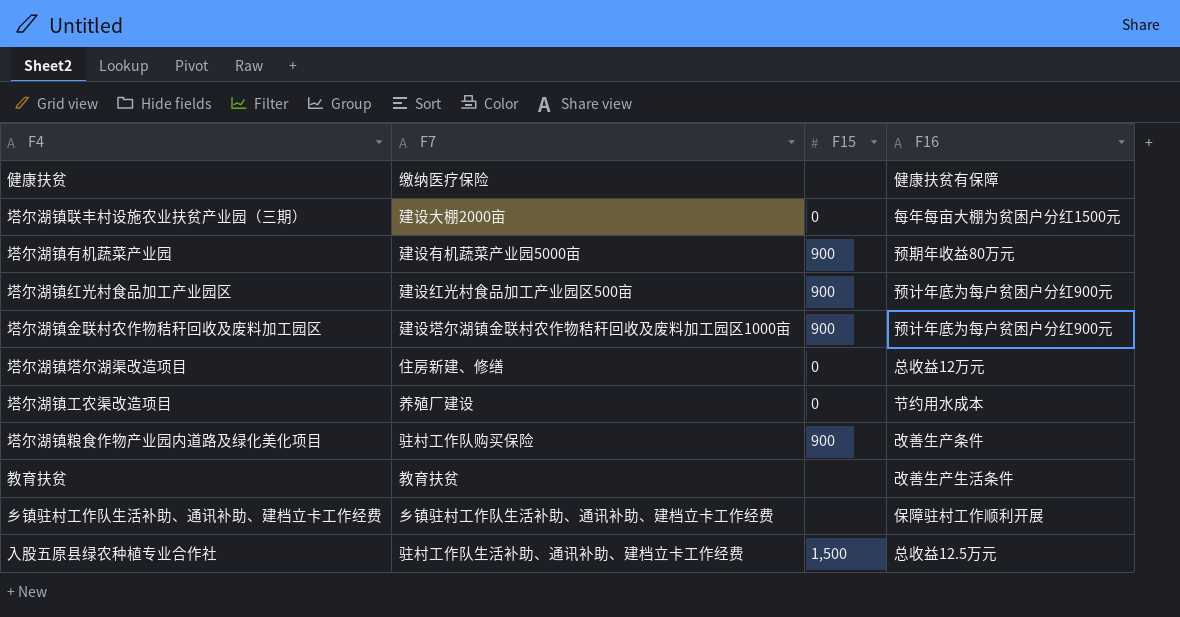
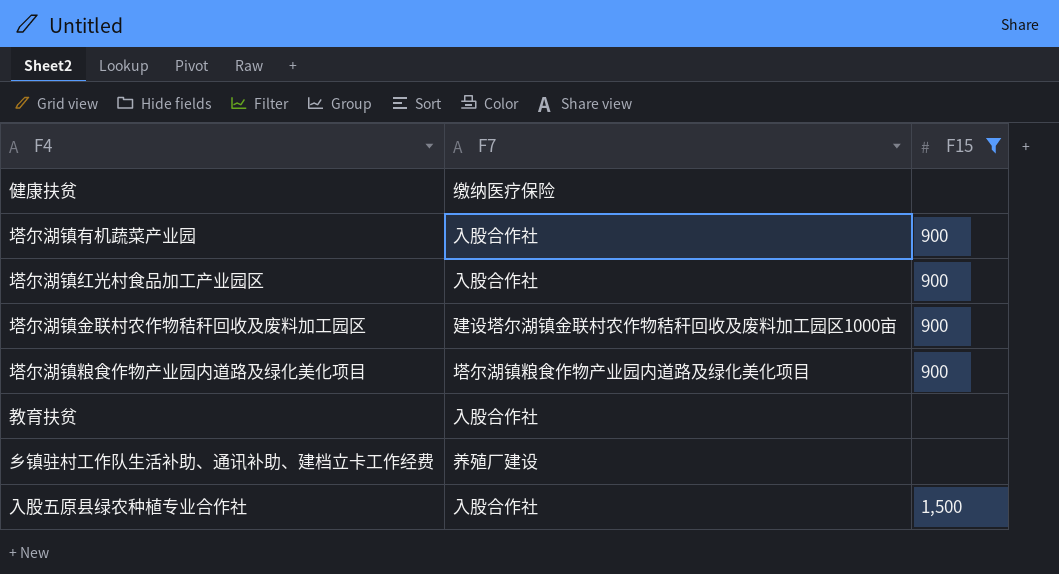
filter: none -> F15 != 0
column F16 | position: 4 -> none
塔尔湖镇有机蔬菜产业园 | F7: 建设有机蔬菜产业园5000亩 -> 入股合作社
塔尔湖镇红光村食品加工产业园区 | F7: 建设红光村食品加工产业园区500亩 -> 入股合作社
塔尔湖镇粮食作物产业园内道路及绿化美化项目 | F7: 驻村工作队购买保险 -> 塔尔湖镇粮食作物产业园内道路及绿化美化项目
教育扶贫 | F7: 教育扶贫 -> 入股合作社
乡镇驻村工作队生活补助、通讯补助、建档立卡工作经费 | F7: 乡镇驻村工作队生活补助、通讯补助、建档立卡工作经费 -> 养殖厂建设
入股五原县绿农种植专业合作社 | F7: 驻村工作队生活补助、通讯补助、建档立卡工作经费 -> 入股合作社

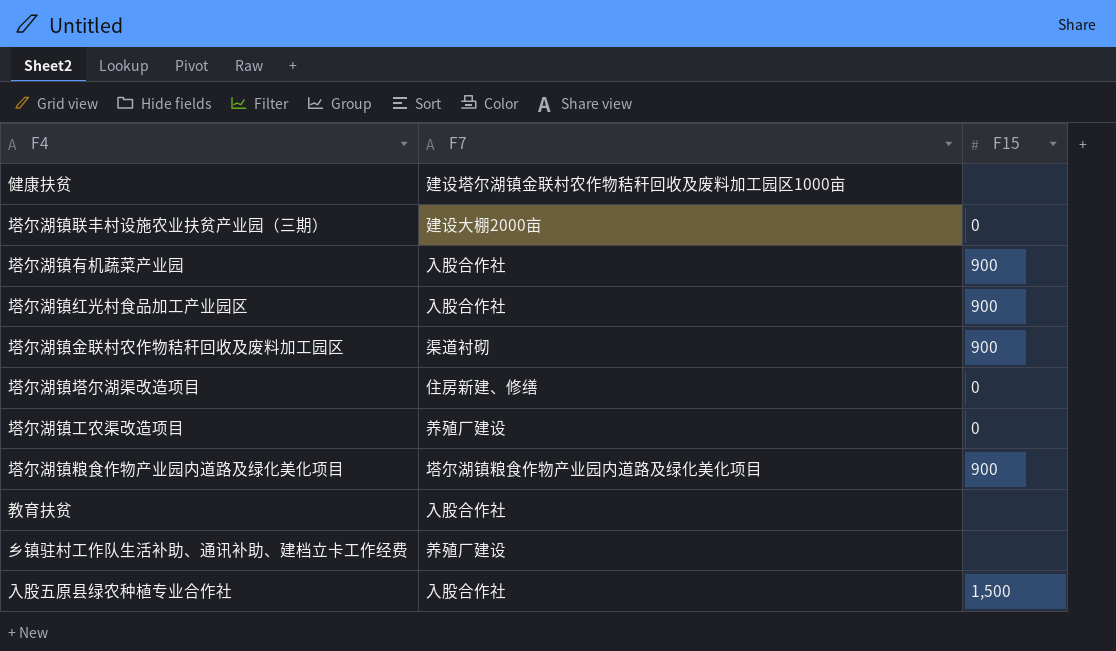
filter: F15 != 0 -> none
健康扶贫 | F7: 缴纳医疗保险 -> 建设塔尔湖镇金联村农作物秸秆回收及废料加工园区1000亩
塔尔湖镇金联村农作物秸秆回收及废料加工园区 | F7: 建设塔尔湖镇金联村农作物秸秆回收及废料加工园区1000亩 -> 渠道衬砌

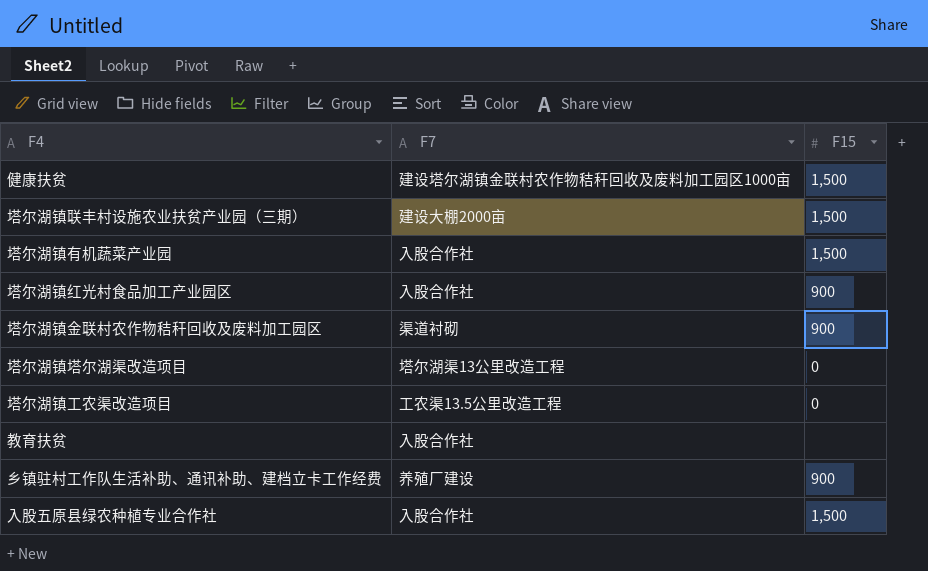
row 塔尔湖镇粮食作物产业园内道路及绿化美化项目: 塔尔湖镇粮食作物产业园内道路及绿化美化项目 | 900 -> none
健康扶贫 | F15: none -> 1,500
塔尔湖镇联丰村设施农业扶贫产业园（三期） | F15: 0 -> 1,500
塔尔湖镇有机蔬菜产业园 | F15: 900 -> 1,500
塔尔湖镇塔尔湖渠改造项目 | F7: 住房新建、修缮 -> 塔尔湖渠13公里改造工程
塔尔湖镇工农渠改造项目 | F7: 养殖厂建设 -> 工农渠13.5公里改造工程
乡镇驻村工作队生活补助、通讯补助、建档立卡工作经费 | F15: none -> 900

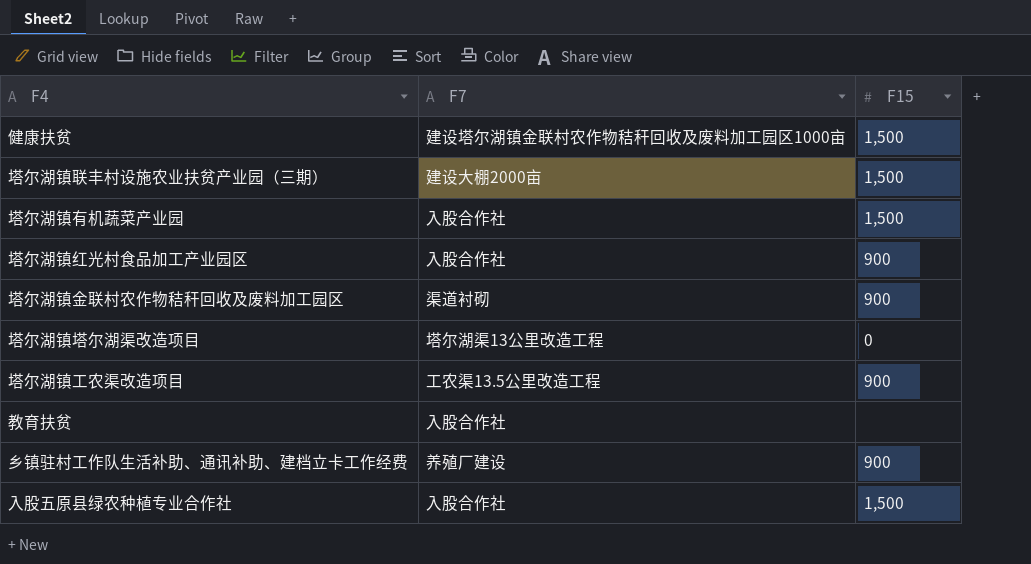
塔尔湖镇工农渠改造项目 | F15: 0 -> 900

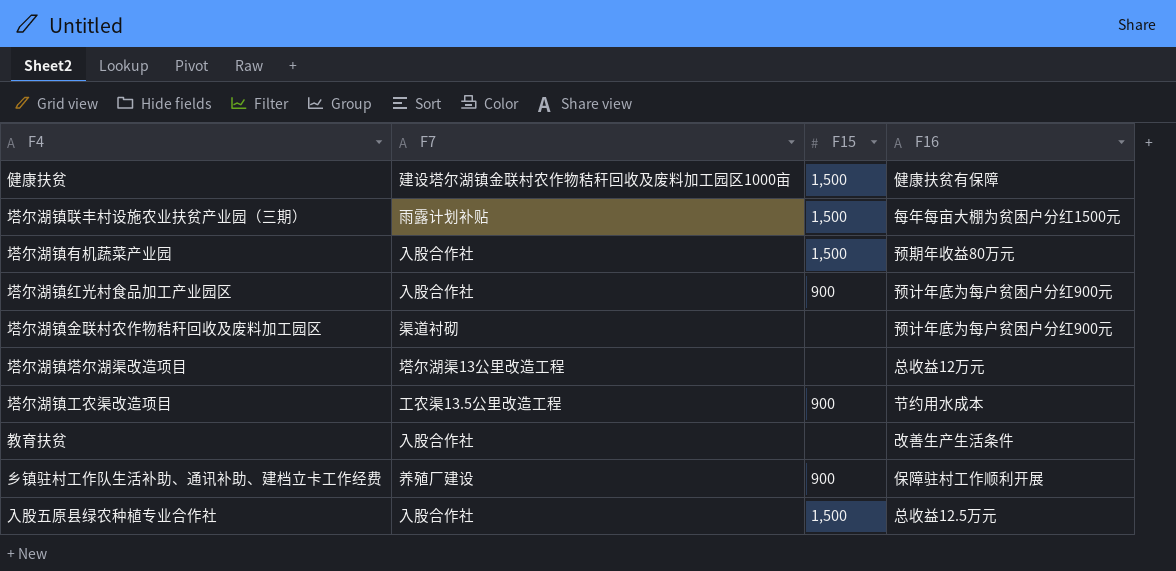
column F16 | position: none -> 4
塔尔湖镇联丰村设施农业扶贫产业园（三期） | F7: 建设大棚2000亩 -> 雨露计划补贴
塔尔湖镇金联村农作物秸秆回收及废料加工园区 | F15: 900 -> none
塔尔湖镇塔尔湖渠改造项目 | F15: 0 -> none

